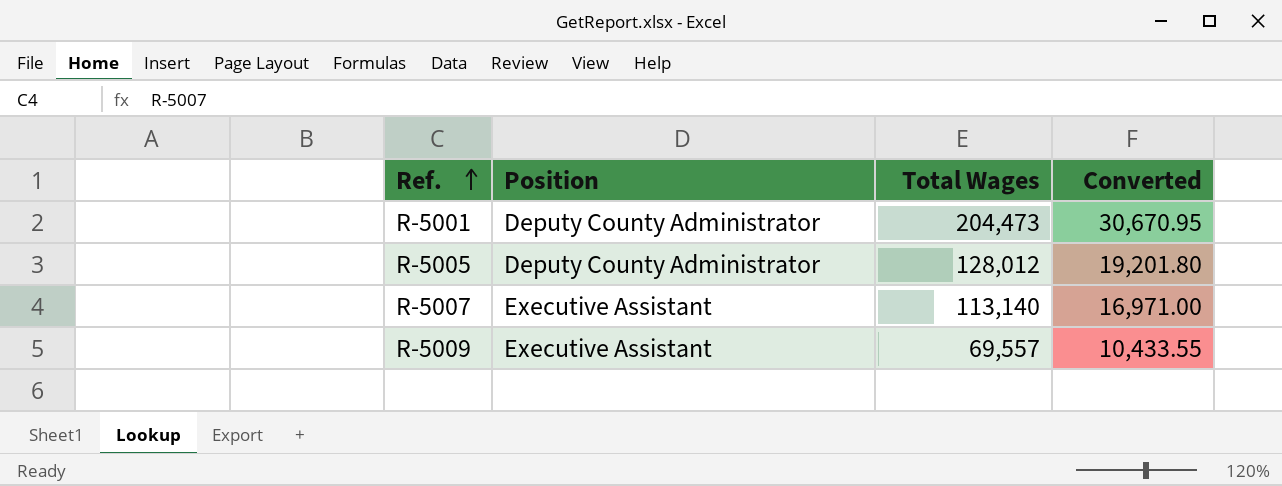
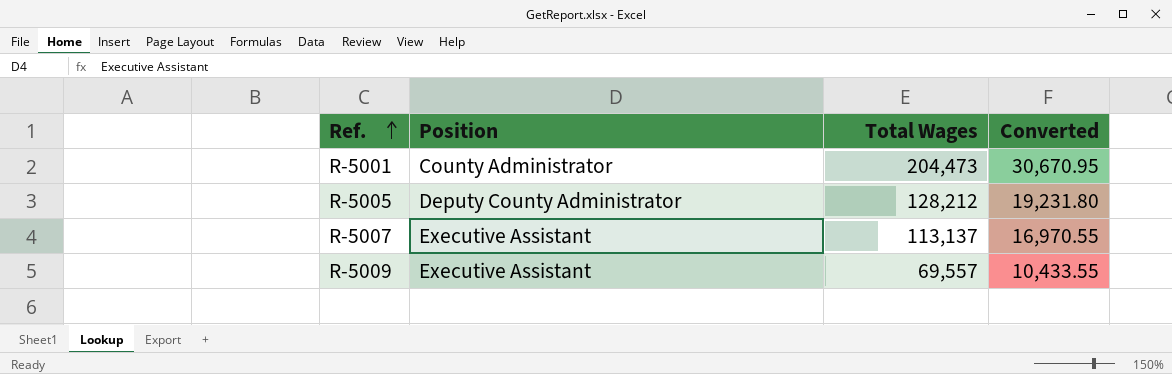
R-5001 | Position: Deputy County Administrator -> County Administrator
R-5005 | Total Wages: 128,012 -> 128,212
R-5005 | Converted: 19,201.80 -> 19,231.80
R-5007 | Total Wages: 113,140 -> 113,137
R-5007 | Converted: 16,971.00 -> 16,970.55

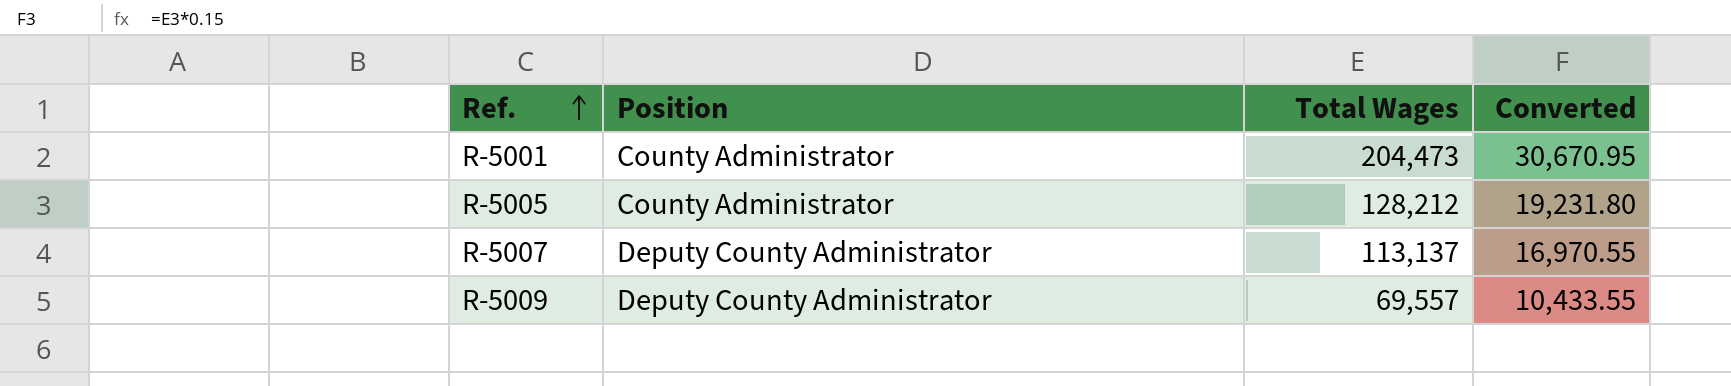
R-5005 | Position: Deputy County Administrator -> County Administrator
R-5007 | Position: Executive Assistant -> Deputy County Administrator
R-5009 | Position: Executive Assistant -> Deputy County Administrator

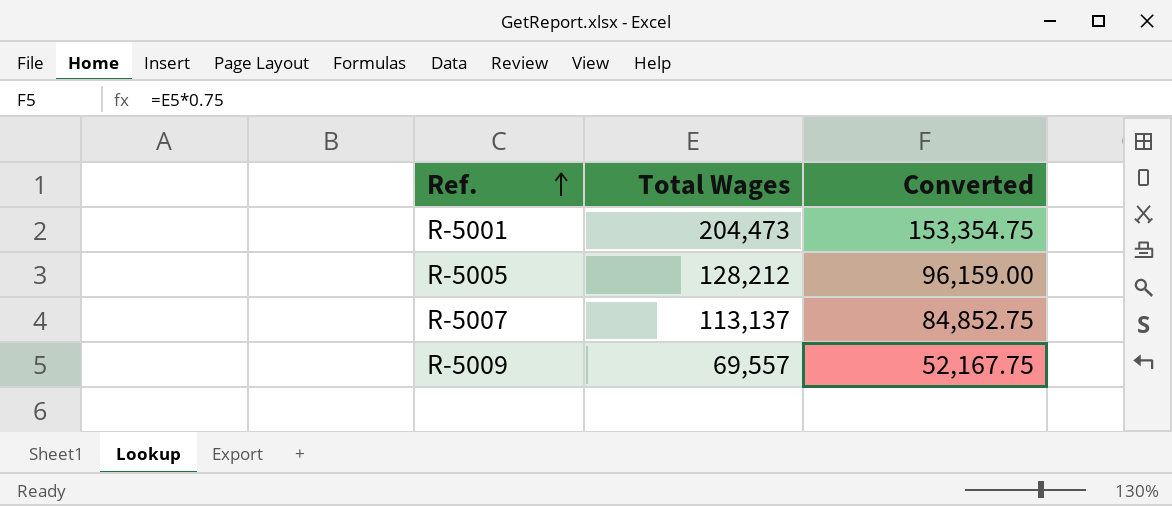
column Position | position: 2 -> none
column Converted | formula: [Total Wages] * 0.15 -> [Total Wages] * 0.75

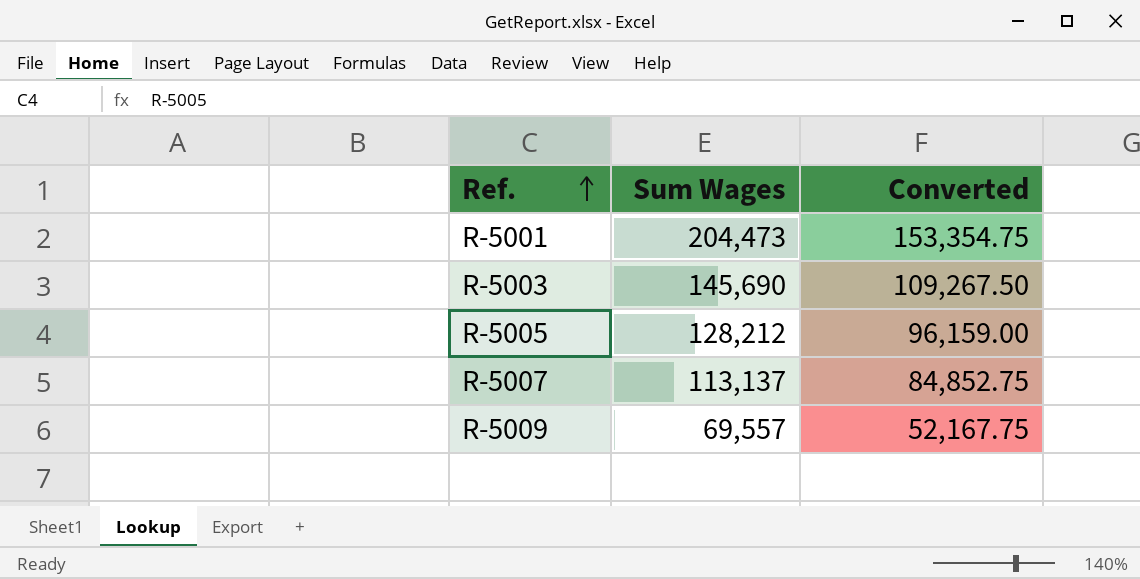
column name: Total Wages -> Sum Wages
row R-5003: none -> 145,690 | 109,267.50

